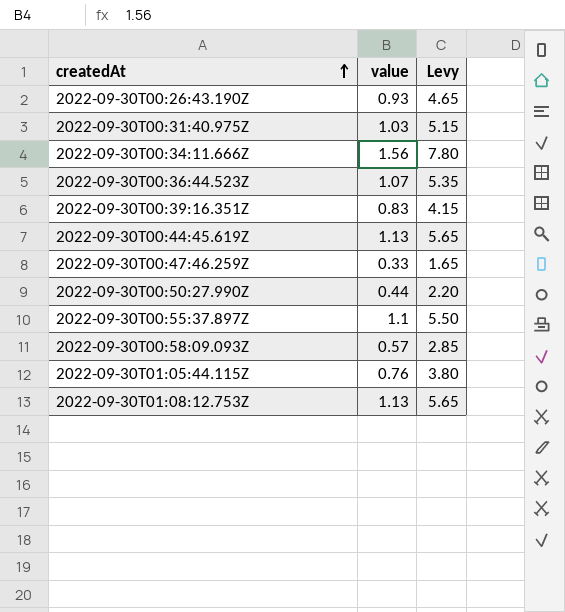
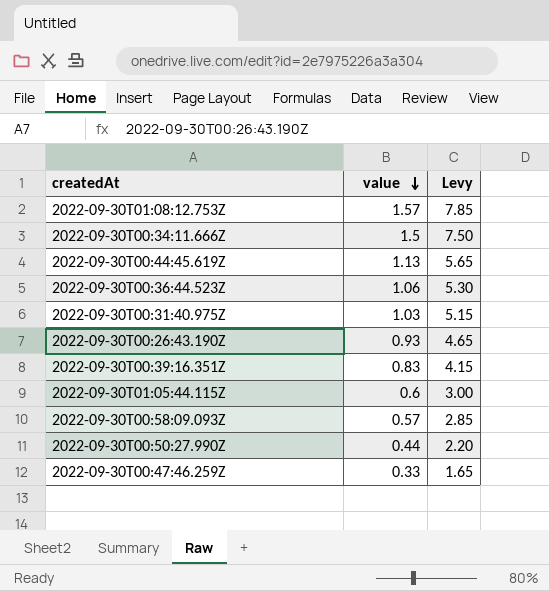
row order: createdAt ascending -> value descending
row 2022-09-30T00:55:37.897Z: 1.1 | 5.50 -> none
2022-09-30T01:08:12.753Z | value: 1.13 -> 1.57
2022-09-30T01:08:12.753Z | Levy: 5.65 -> 7.85
2022-09-30T00:34:11.666Z | value: 1.56 -> 1.5
2022-09-30T00:34:11.666Z | Levy: 7.80 -> 7.50
2022-09-30T00:36:44.523Z | value: 1.07 -> 1.06
2022-09-30T00:36:44.523Z | Levy: 5.35 -> 5.30
2022-09-30T01:05:44.115Z | value: 0.76 -> 0.6
2022-09-30T01:05:44.115Z | Levy: 3.80 -> 3.00

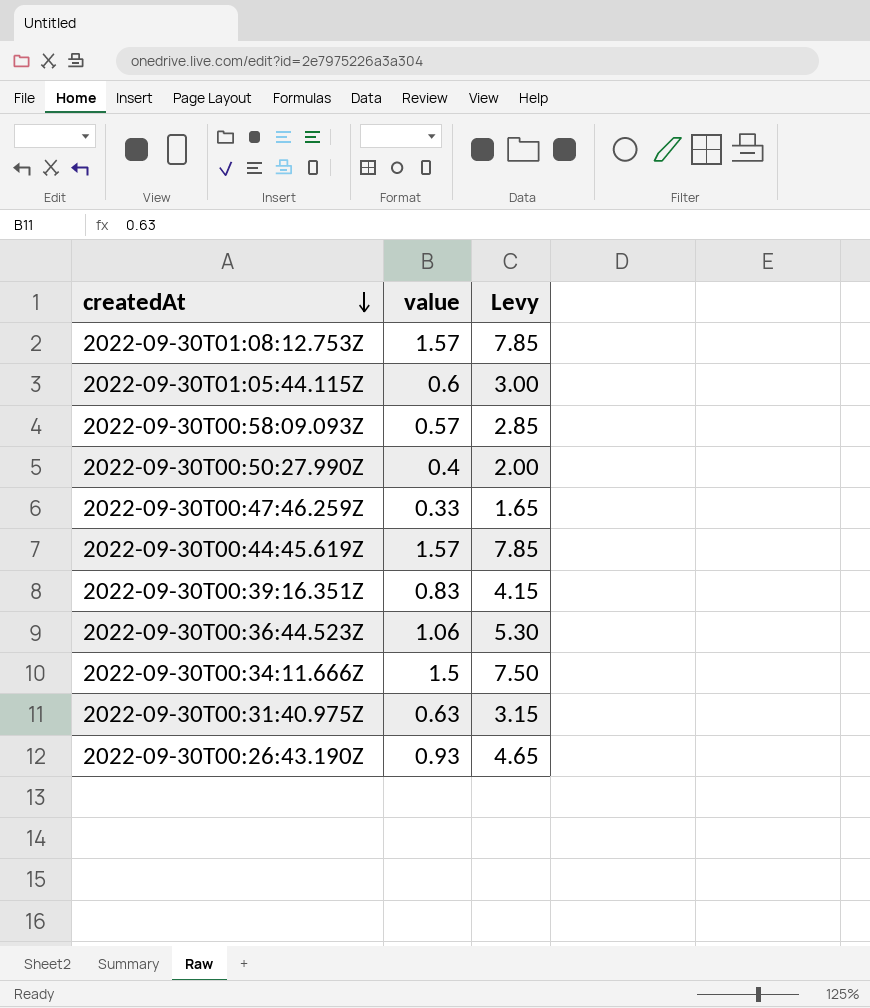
row order: value descending -> createdAt descending
2022-09-30T00:50:27.990Z | value: 0.44 -> 0.4
2022-09-30T00:50:27.990Z | Levy: 2.20 -> 2.00
2022-09-30T00:44:45.619Z | value: 1.13 -> 1.57
2022-09-30T00:44:45.619Z | Levy: 5.65 -> 7.85
2022-09-30T00:31:40.975Z | value: 1.03 -> 0.63
2022-09-30T00:31:40.975Z | Levy: 5.15 -> 3.15

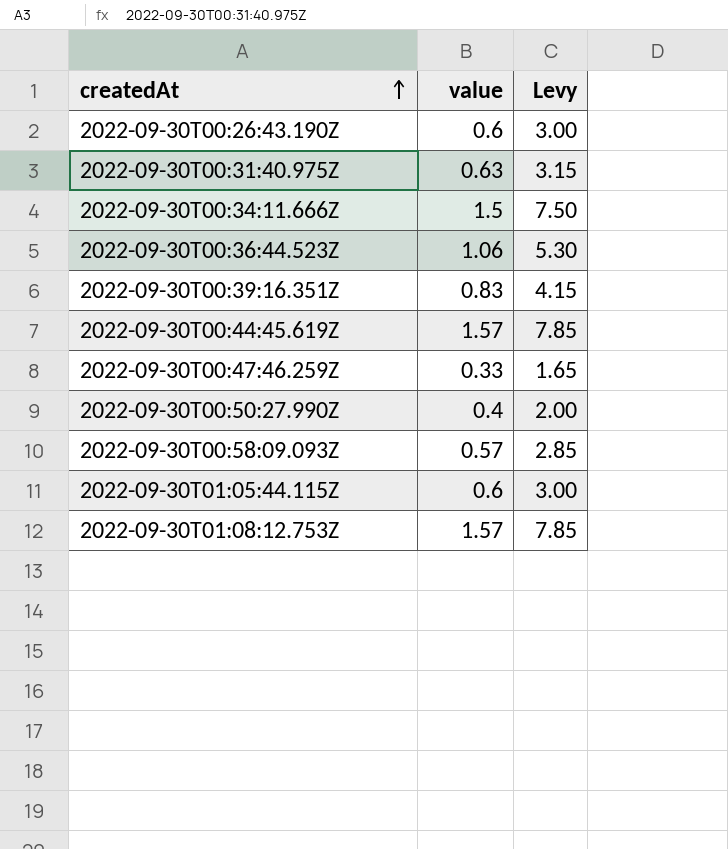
row order: createdAt descending -> createdAt ascending
2022-09-30T00:26:43.190Z | value: 0.93 -> 0.6
2022-09-30T00:26:43.190Z | Levy: 4.65 -> 3.00

